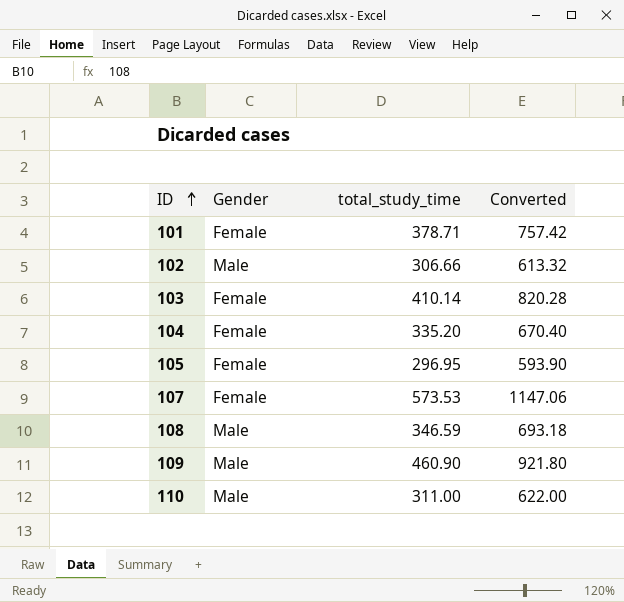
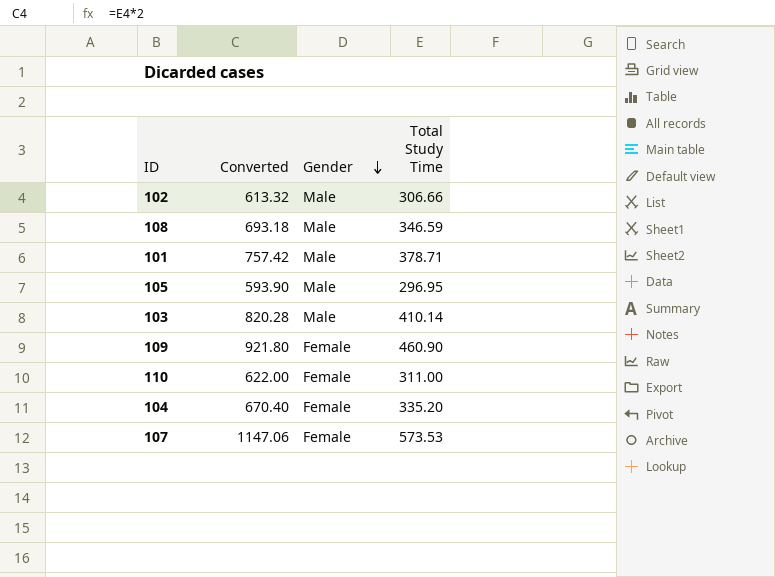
row order: ID ascending -> Gender descending
column Converted | position: 4 -> 2
column name: total_study_time -> Total Study Time
101 | Gender: Female -> Male
105 | Gender: Female -> Male
103 | Gender: Female -> Male
109 | Gender: Male -> Female
110 | Gender: Male -> Female

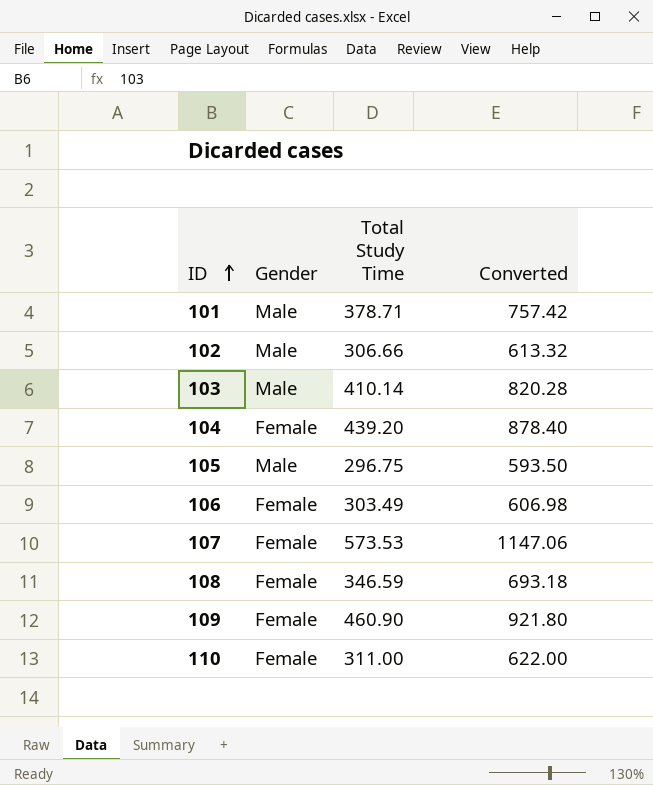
row order: Gender descending -> ID ascending
column Converted | position: 2 -> 4
104 | Total Study Time: 335.20 -> 439.20
104 | Converted: 670.40 -> 878.40
105 | Total Study Time: 296.95 -> 296.75
105 | Converted: 593.90 -> 593.50
row 106: none -> Female | 303.49 | 606.98
108 | Gender: Male -> Female

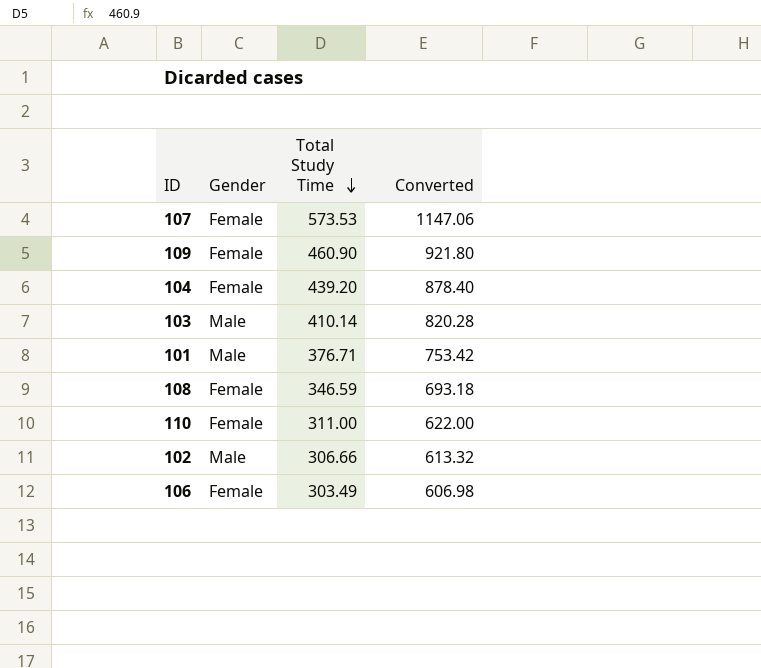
row order: ID ascending -> Total Study Time descending
row 105: Male | 296.75 | 593.50 -> none
101 | Total Study Time: 378.71 -> 376.71
101 | Converted: 757.42 -> 753.42

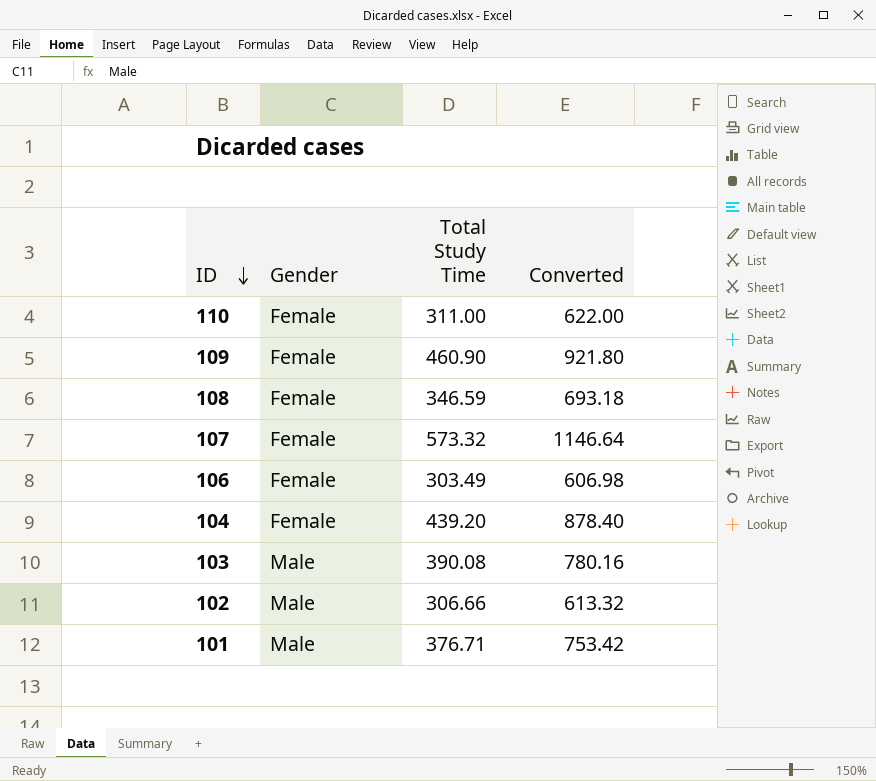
row order: Total Study Time descending -> ID descending
107 | Total Study Time: 573.53 -> 573.32
107 | Converted: 1147.06 -> 1146.64
103 | Total Study Time: 410.14 -> 390.08
103 | Converted: 820.28 -> 780.16

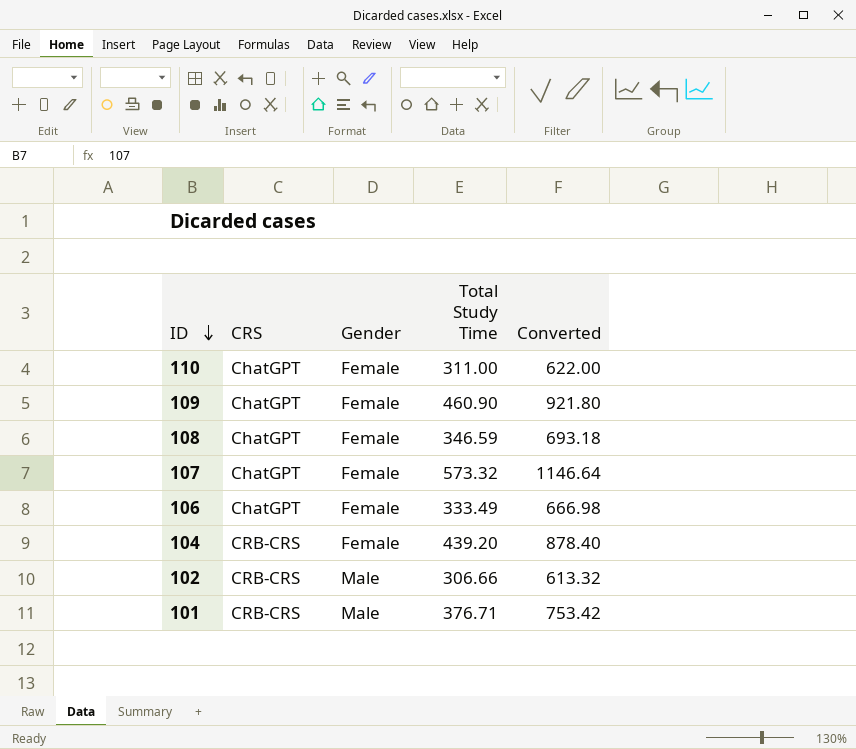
column CRS | position: none -> 2
row 103: Male | 390.08 | 780.16 -> none
106 | Total Study Time: 303.49 -> 333.49
106 | Converted: 606.98 -> 666.98

